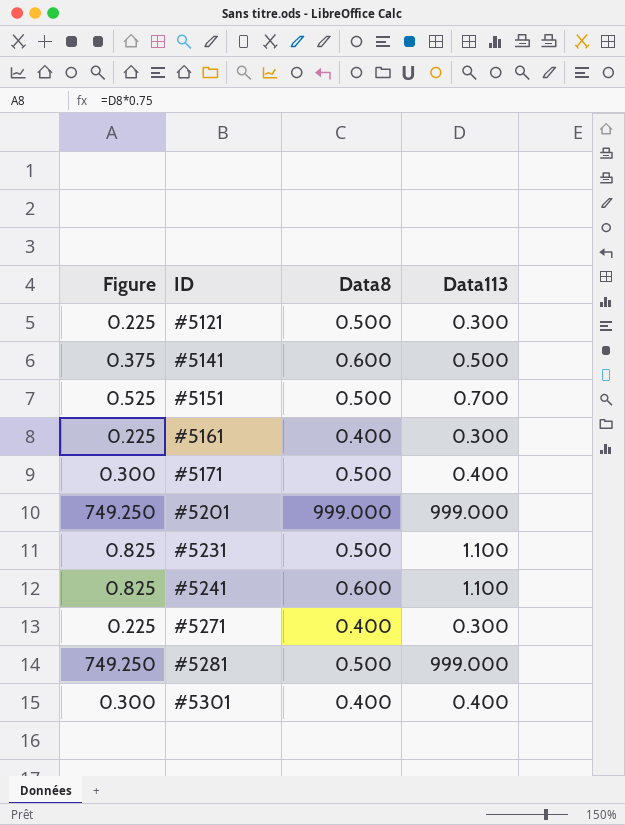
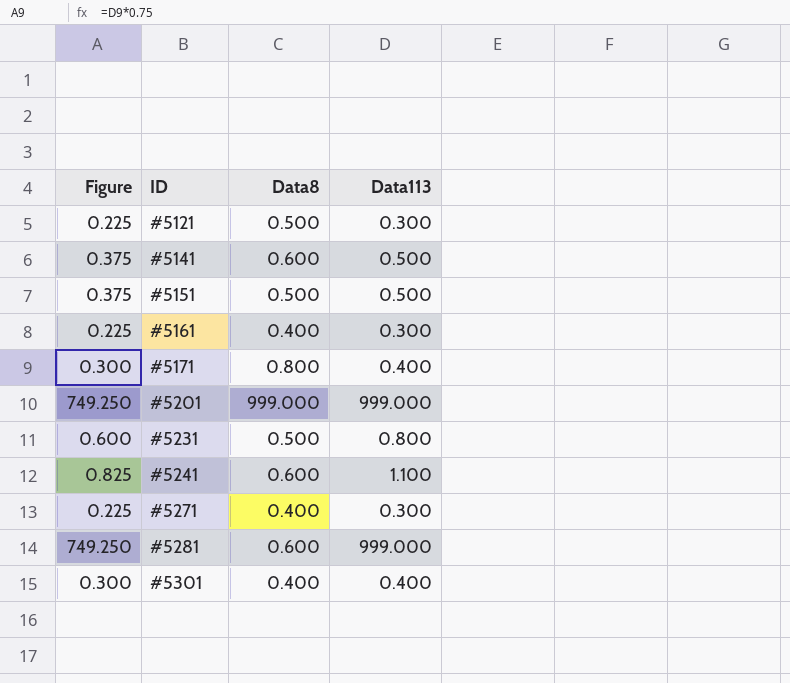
#5151 | Figure: 0.525 -> 0.375
#5151 | Data113: 0.700 -> 0.500
#5171 | Data8: 0.500 -> 0.800
#5231 | Figure: 0.825 -> 0.600
#5231 | Data113: 1.100 -> 0.800
#5281 | Data8: 0.500 -> 0.600

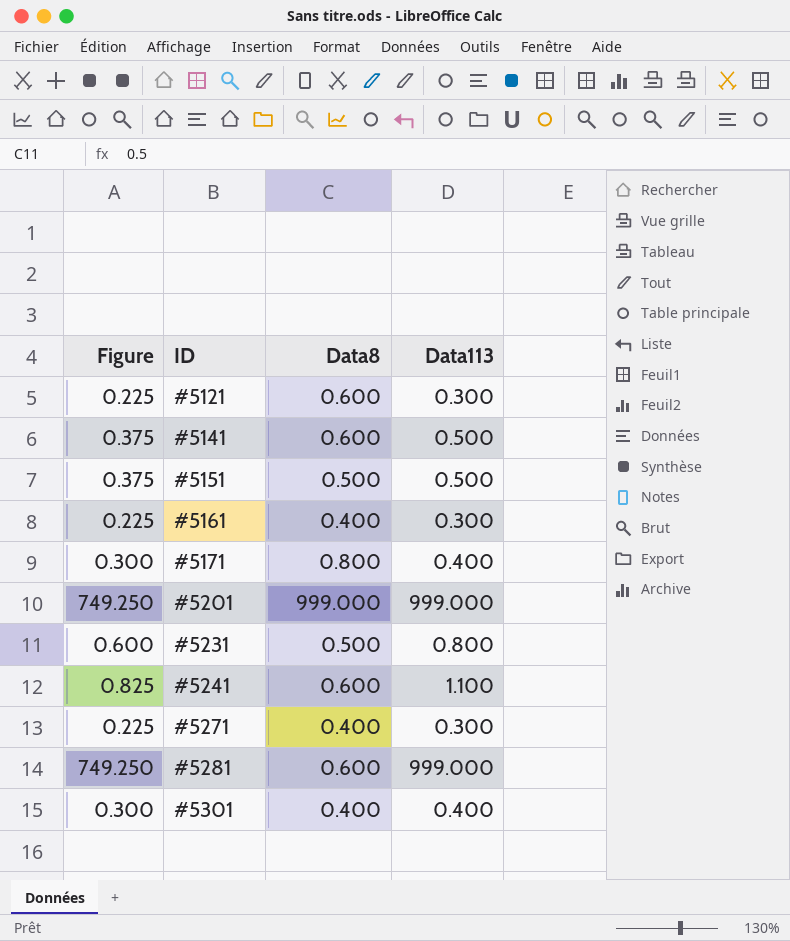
#5121 | Data8: 0.500 -> 0.600

